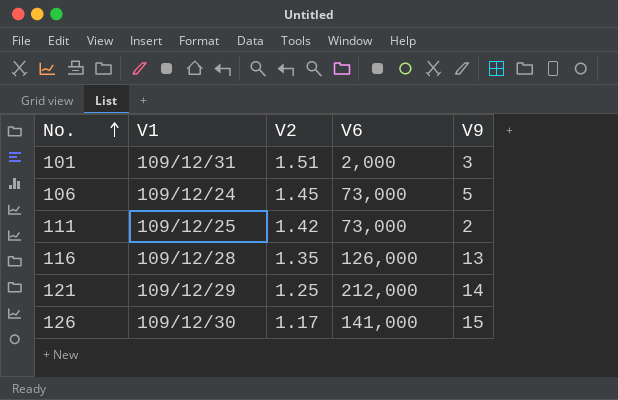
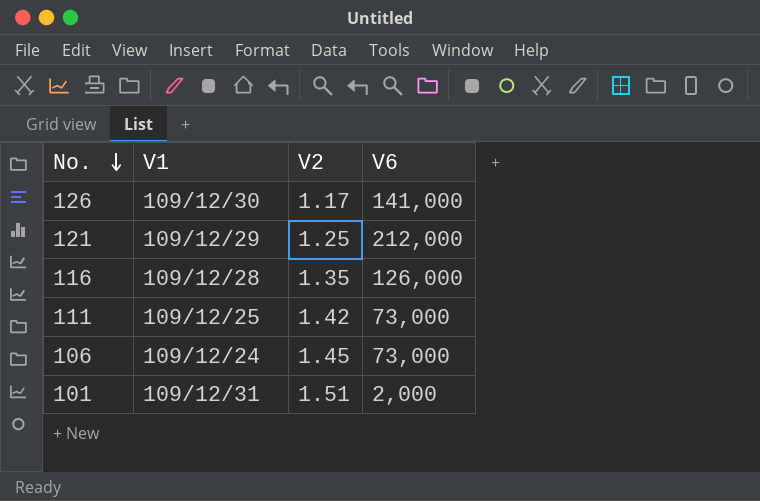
row order: No. ascending -> No. descending
column V9 | position: 5 -> none

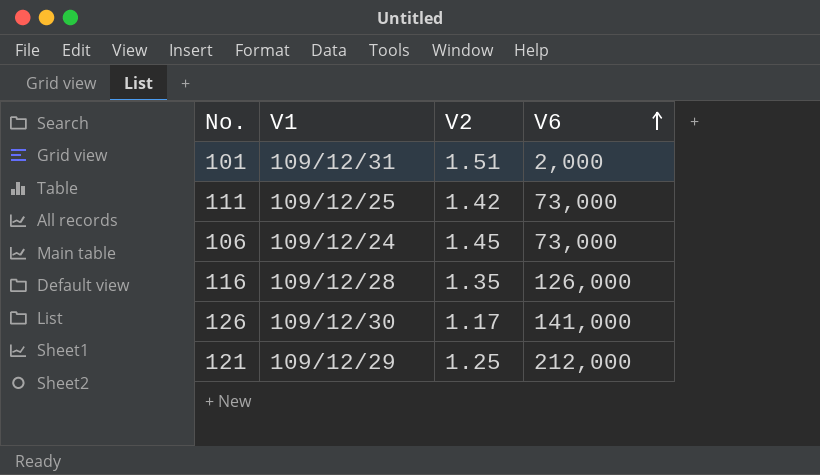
row order: No. descending -> V6 ascending

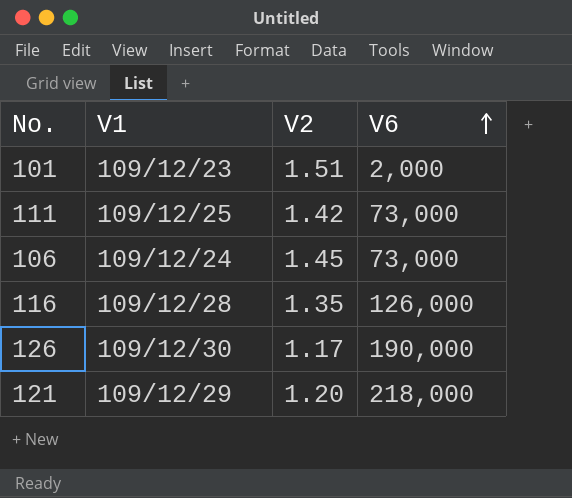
101 | V1: 109/12/31 -> 109/12/23
126 | V6: 141,000 -> 190,000
121 | V2: 1.25 -> 1.20
121 | V6: 212,000 -> 218,000

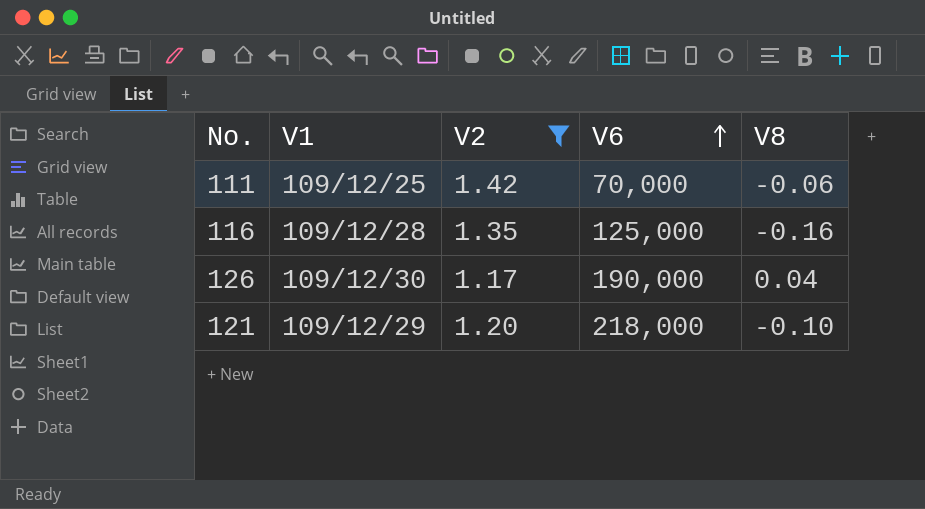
filter: none -> V2 <= 1.42
column V8 | position: none -> 5
111 | V6: 73,000 -> 70,000
116 | V6: 126,000 -> 125,000

